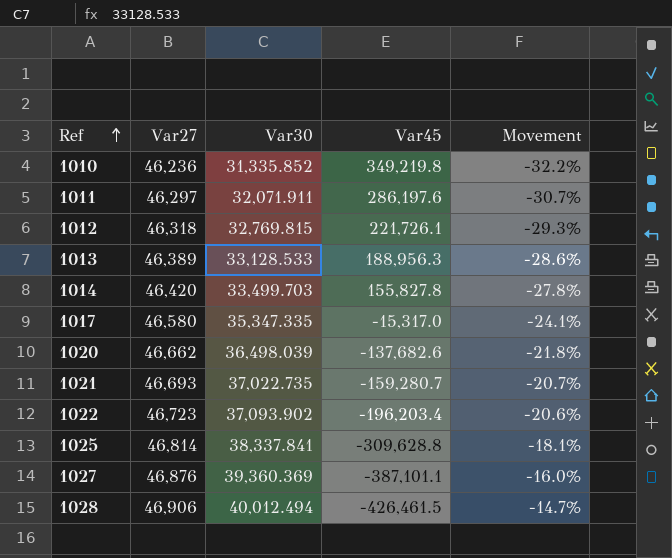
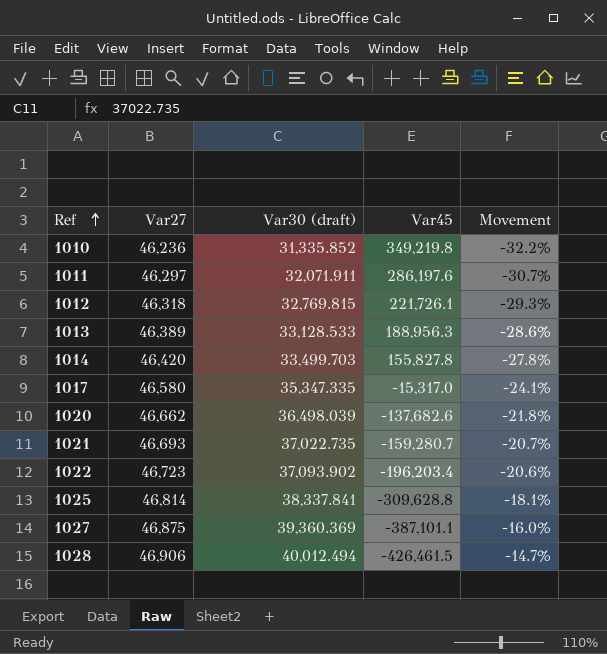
column name: Var30 -> Var30 (draft)
1027 | Var27: 46,876 -> 46,875

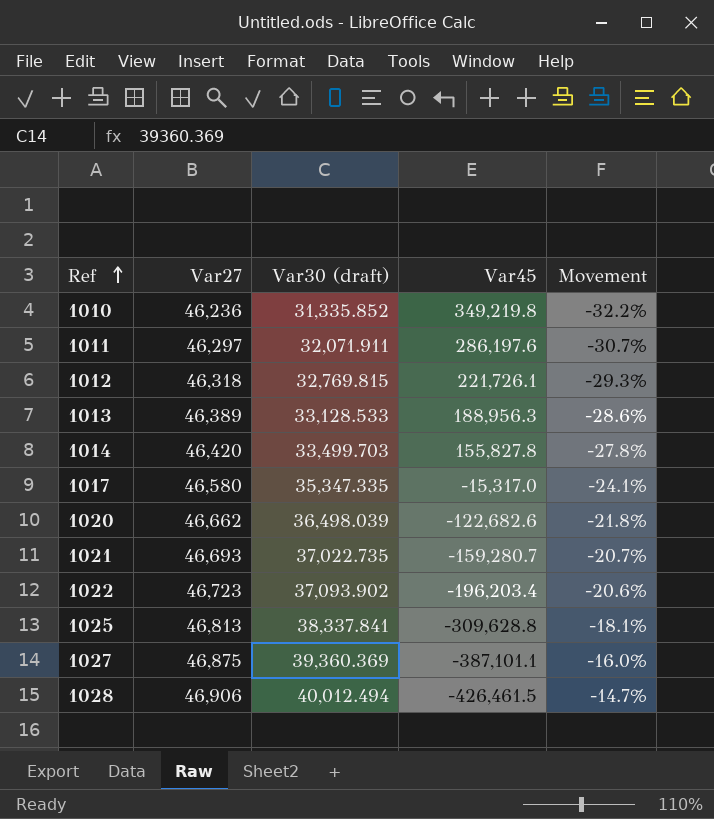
1020 | Var45: -137,682.6 -> -122,682.6
1025 | Var27: 46,814 -> 46,813

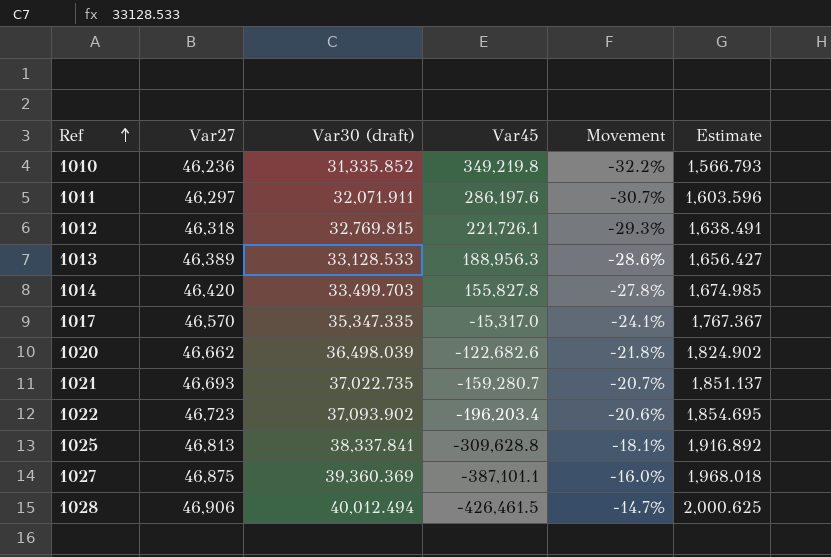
column Estimate | formula: none -> [Var30 (draft)] * 0.05
1017 | Var27: 46,580 -> 46,570

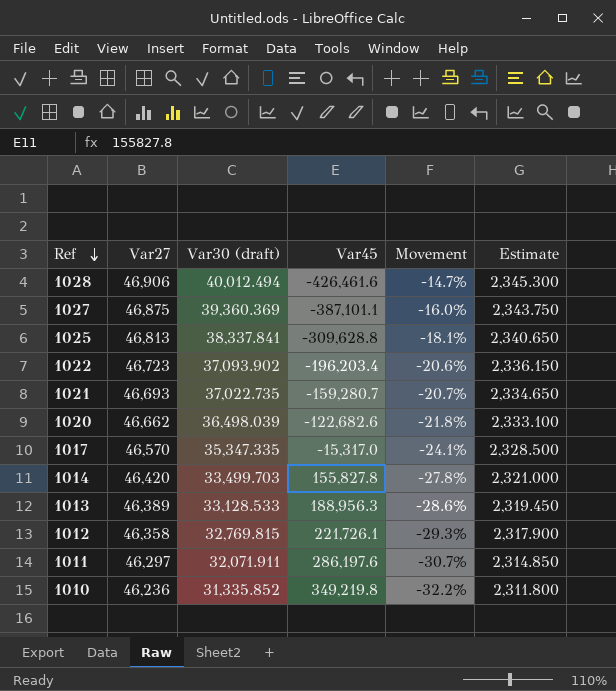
row order: Ref ascending -> Ref descending
column Estimate | formula: [Var30 (draft)] * 0.05 -> [Var27] * 0.05
1028 | Var45: -426,461.5 -> -426,461.6
1012 | Var27: 46,318 -> 46,358

